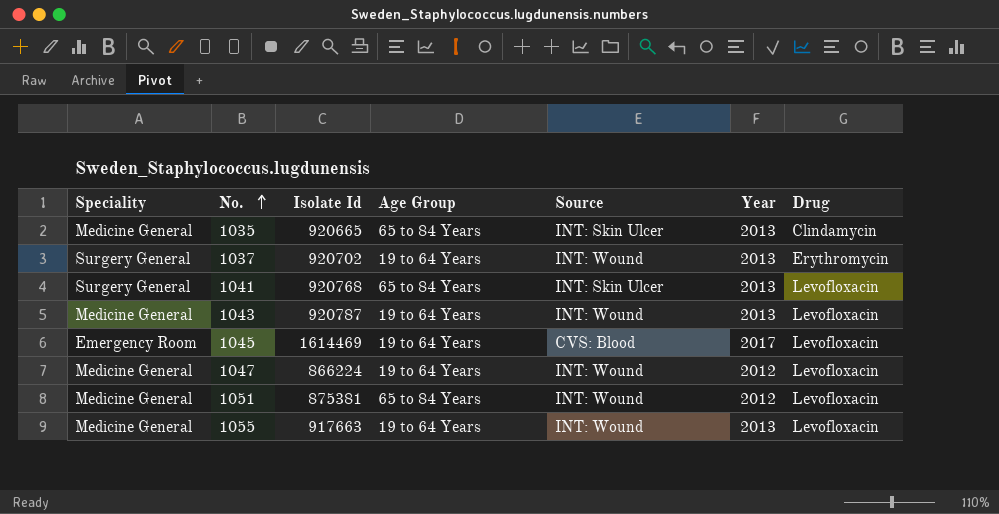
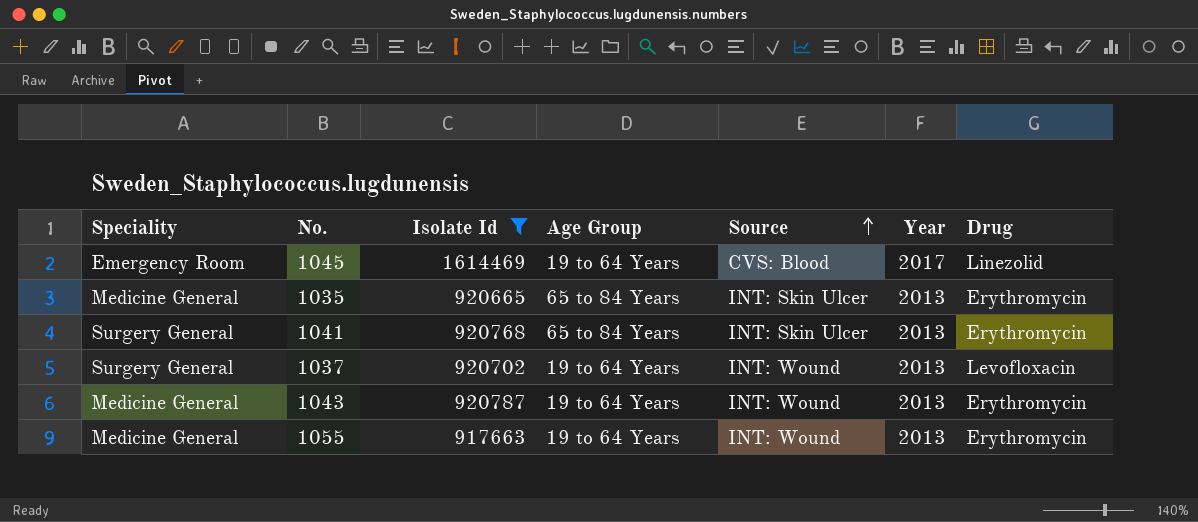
filter: none -> Isolate Id >= 917663
row order: No. ascending -> Source ascending
1045 | Drug: Levofloxacin -> Linezolid
1035 | Drug: Clindamycin -> Erythromycin
1041 | Drug: Levofloxacin -> Erythromycin
1037 | Drug: Erythromycin -> Levofloxacin
1043 | Drug: Levofloxacin -> Erythromycin
1055 | Drug: Levofloxacin -> Erythromycin

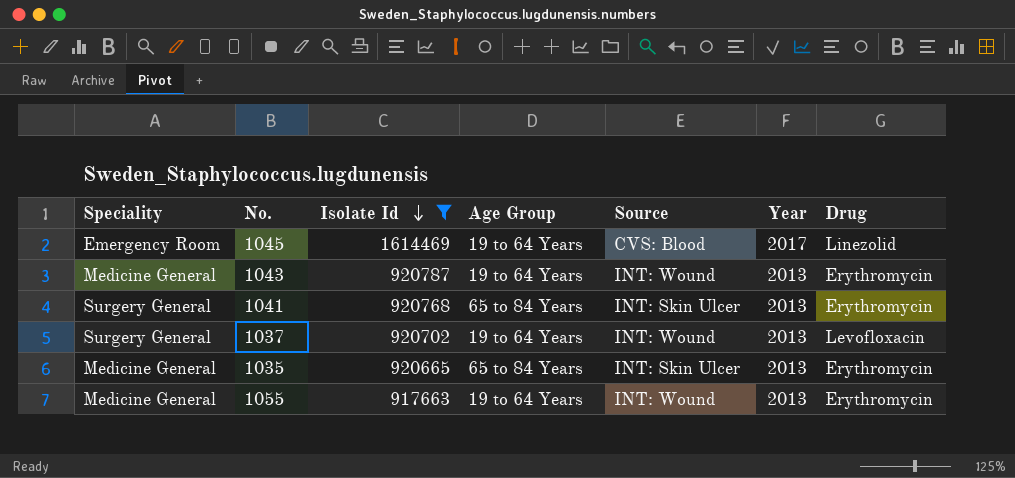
row order: Source ascending -> Isolate Id descending

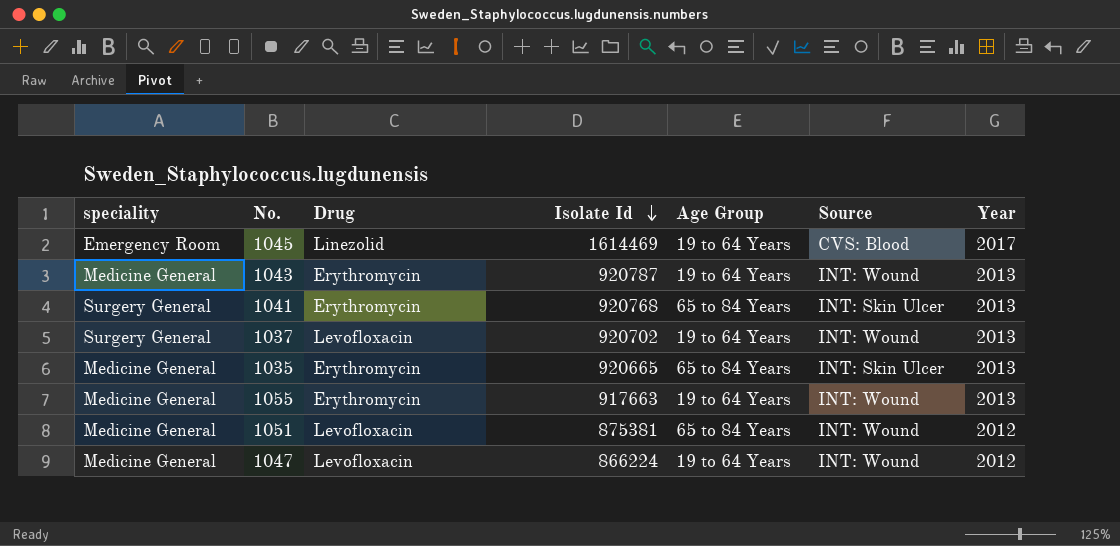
filter: Isolate Id >= 917663 -> none
column name: Speciality -> speciality
column Drug | position: 7 -> 3

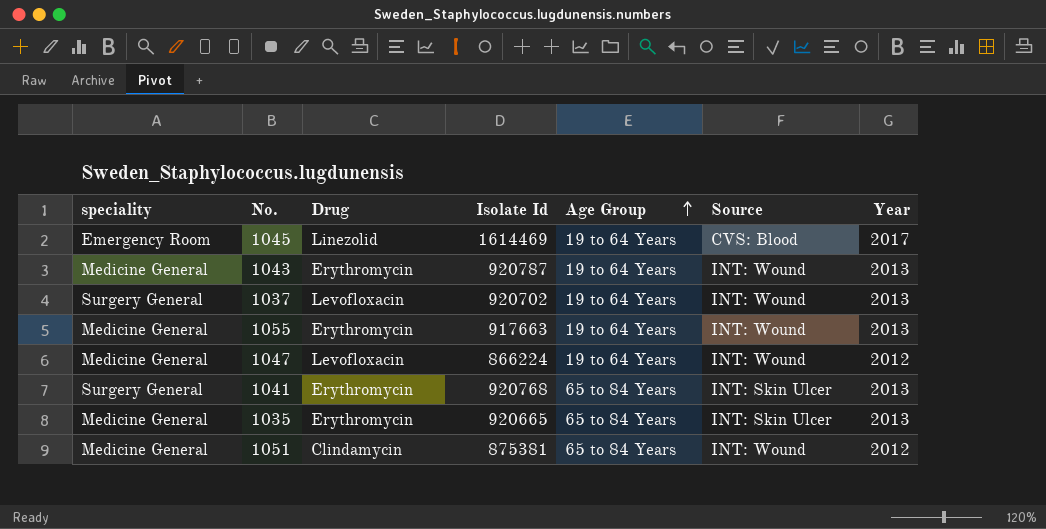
row order: Isolate Id descending -> Age Group ascending
1051 | Drug: Levofloxacin -> Clindamycin

